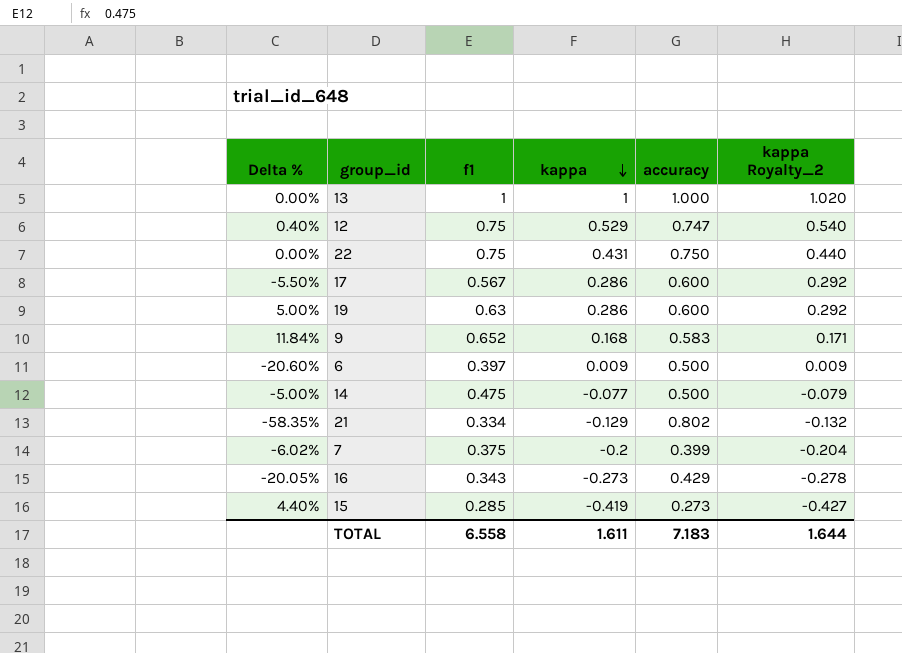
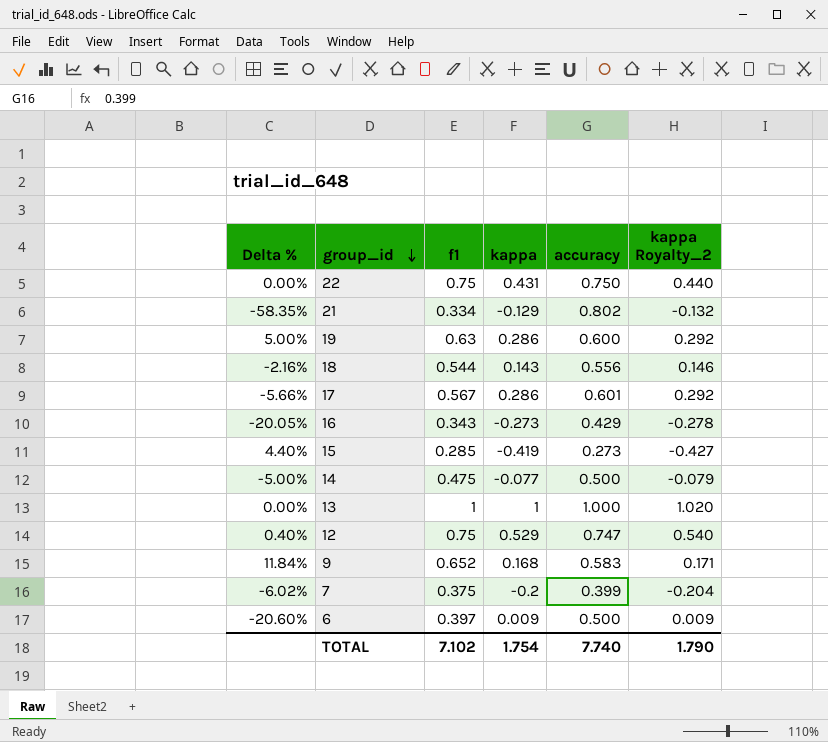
row order: kappa descending -> group_id descending
row 18: none -> -2.16% | 0.544 | 0.143 | 0.556 | 0.146
17 | Delta %: -5.50% -> -5.66%
17 | accuracy: 0.600 -> 0.601
TOTAL | f1: 6.558 -> 7.102
TOTAL | kappa: 1.611 -> 1.754
TOTAL | accuracy: 7.183 -> 7.740
TOTAL | kappa Royalty_2: 1.644 -> 1.790

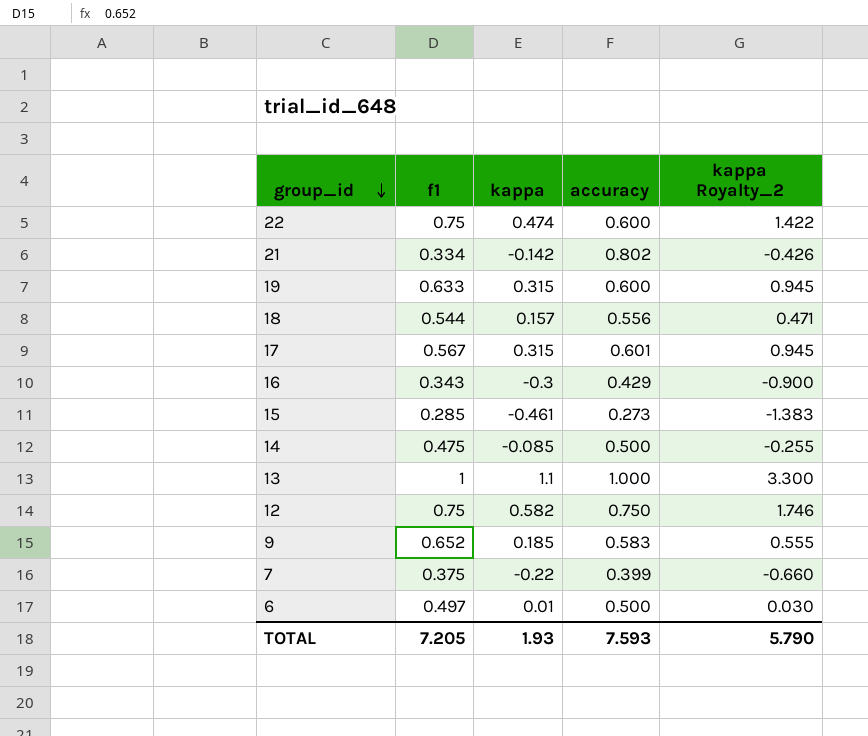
column Delta % | formula: ([f1] - [accuracy]) / [accuracy] -> none
column kappa Royalty_2 | formula: [kappa] * 1.02 -> [kappa] * 3
22 | kappa: 0.431 -> 0.474
22 | accuracy: 0.750 -> 0.600
21 | kappa: -0.129 -> -0.142
19 | f1: 0.63 -> 0.633
19 | kappa: 0.286 -> 0.315
18 | kappa: 0.143 -> 0.157
17 | kappa: 0.286 -> 0.315
16 | kappa: -0.273 -> -0.3
15 | kappa: -0.419 -> -0.461
14 | kappa: -0.077 -> -0.085
13 | kappa: 1 -> 1.1
12 | kappa: 0.529 -> 0.582
12 | accuracy: 0.747 -> 0.750
9 | kappa: 0.168 -> 0.185
7 | kappa: -0.2 -> -0.22
6 | f1: 0.397 -> 0.497
6 | kappa: 0.009 -> 0.01
TOTAL | f1: 7.102 -> 7.205
TOTAL | kappa: 1.754 -> 1.93
TOTAL | accuracy: 7.740 -> 7.593
TOTAL | kappa Royalty_2: 1.790 -> 5.790

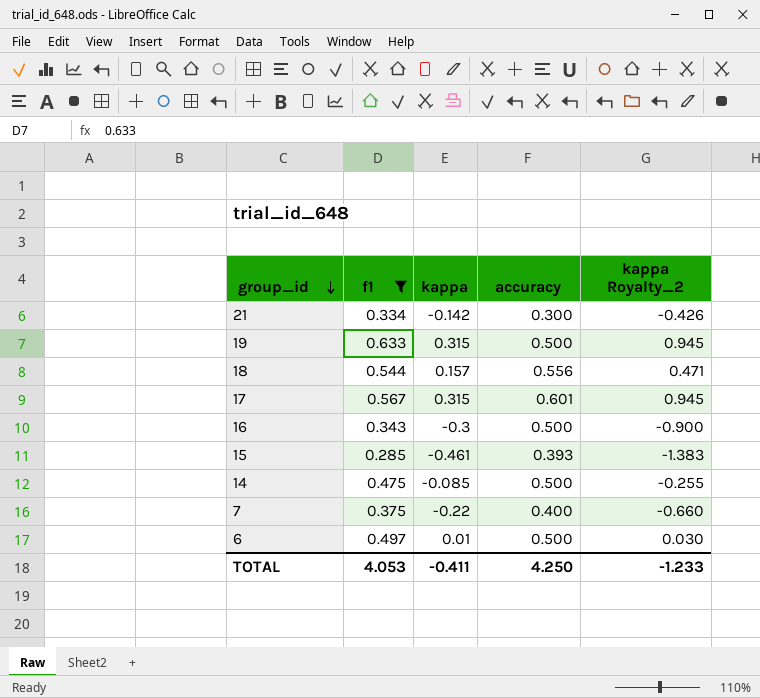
filter: none -> f1 <= 0.633
21 | accuracy: 0.802 -> 0.300
19 | accuracy: 0.600 -> 0.500
16 | accuracy: 0.429 -> 0.500
15 | accuracy: 0.273 -> 0.393
7 | accuracy: 0.399 -> 0.400
TOTAL | f1: 7.205 -> 4.053
TOTAL | kappa: 1.93 -> -0.411
TOTAL | accuracy: 7.593 -> 4.250
TOTAL | kappa Royalty_2: 5.790 -> -1.233

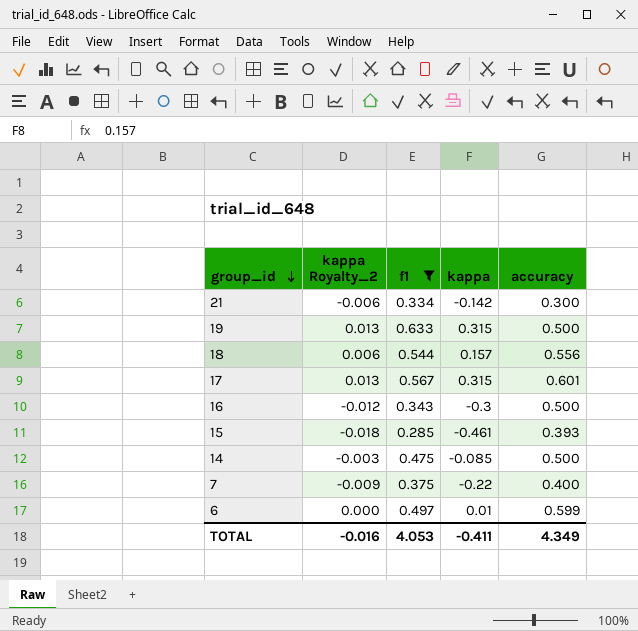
column kappa Royalty_2 | formula: [kappa] * 3 -> [kappa] * 0.04
column kappa Royalty_2 | position: 5 -> 2
6 | accuracy: 0.500 -> 0.599
TOTAL | kappa Royalty_2: -1.233 -> -0.016
TOTAL | accuracy: 4.250 -> 4.349

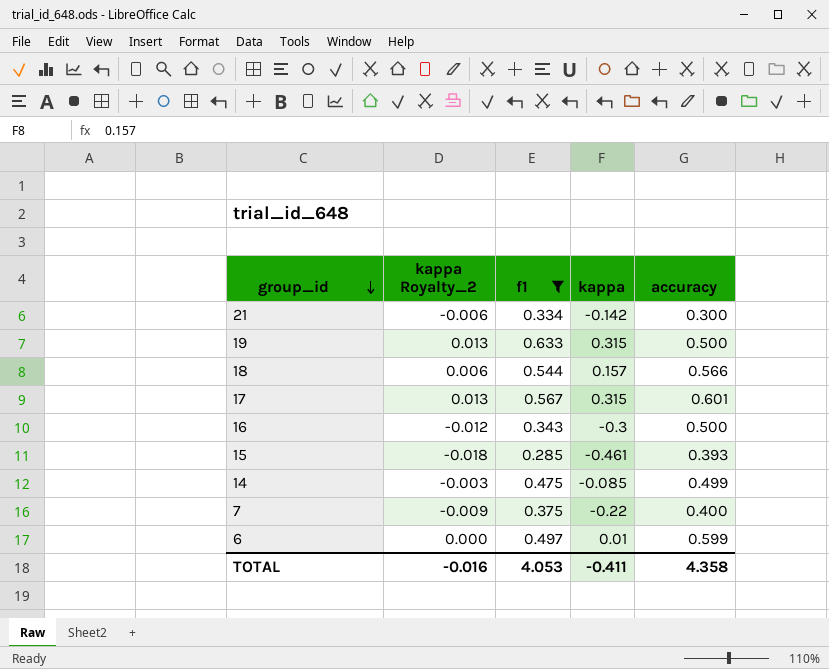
18 | accuracy: 0.556 -> 0.566
14 | accuracy: 0.500 -> 0.499
TOTAL | accuracy: 4.349 -> 4.358

